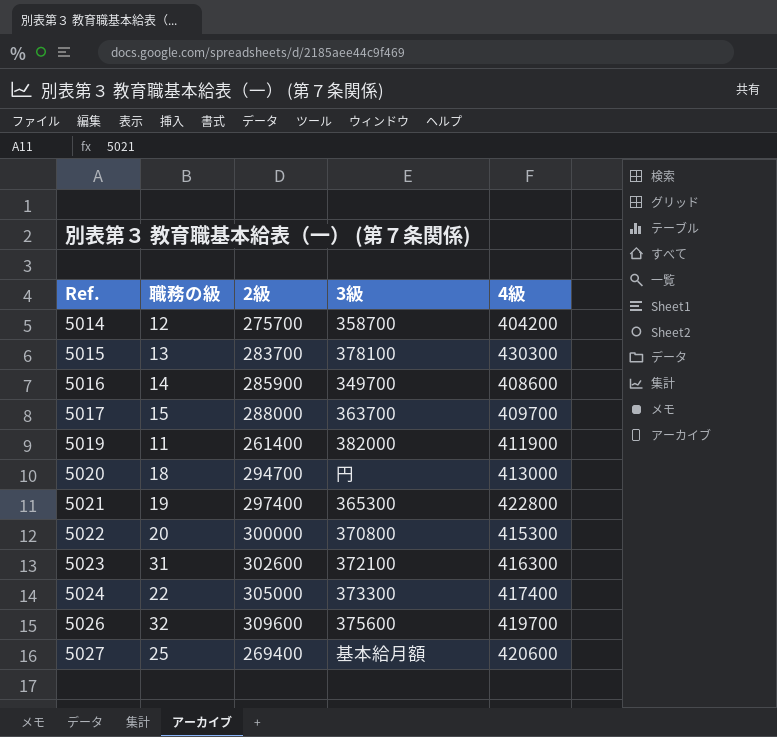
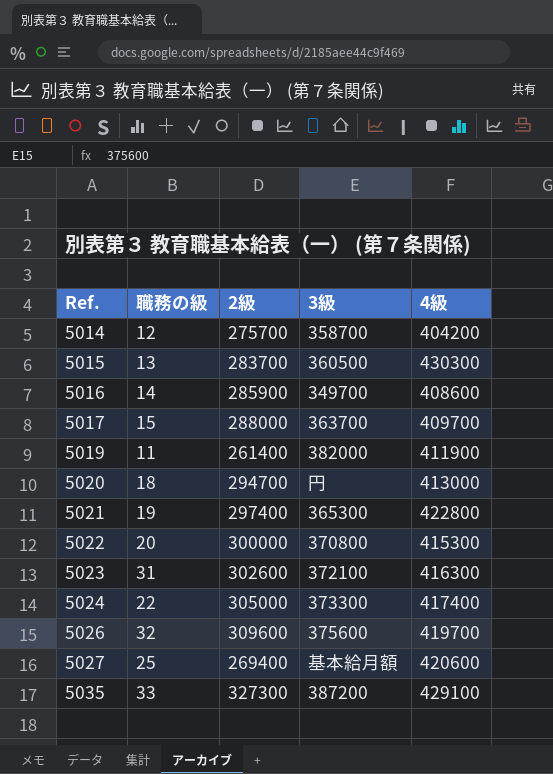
5015 | 3級: 378100 -> 360500
row 5035: none -> 33 | 327300 | 387200 | 429100

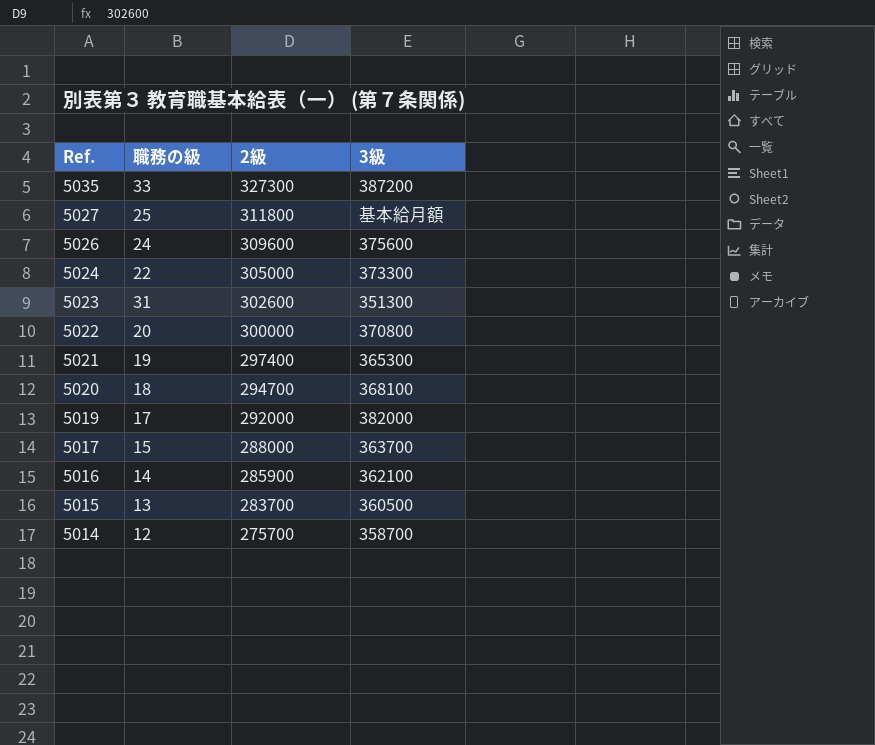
row order: Ref. ascending -> Ref. descending
column 4級 | position: 5 -> none
5027 | 2級: 269400 -> 311800
5026 | 職務の級: 32 -> 24
5023 | 3級: 372100 -> 351300
5020 | 3級: 円 -> 368100
5019 | 職務の級: 11 -> 17
5019 | 2級: 261400 -> 292000
5016 | 3級: 349700 -> 362100

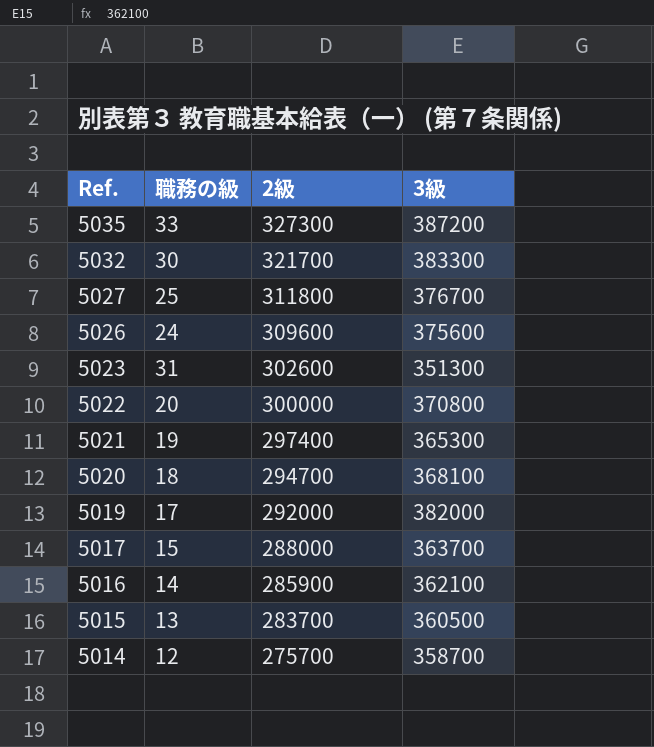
row 5024: 22 | 305000 | 373300 -> none
row 5032: none -> 30 | 321700 | 383300
5027 | 3級: 基本給月額 -> 376700

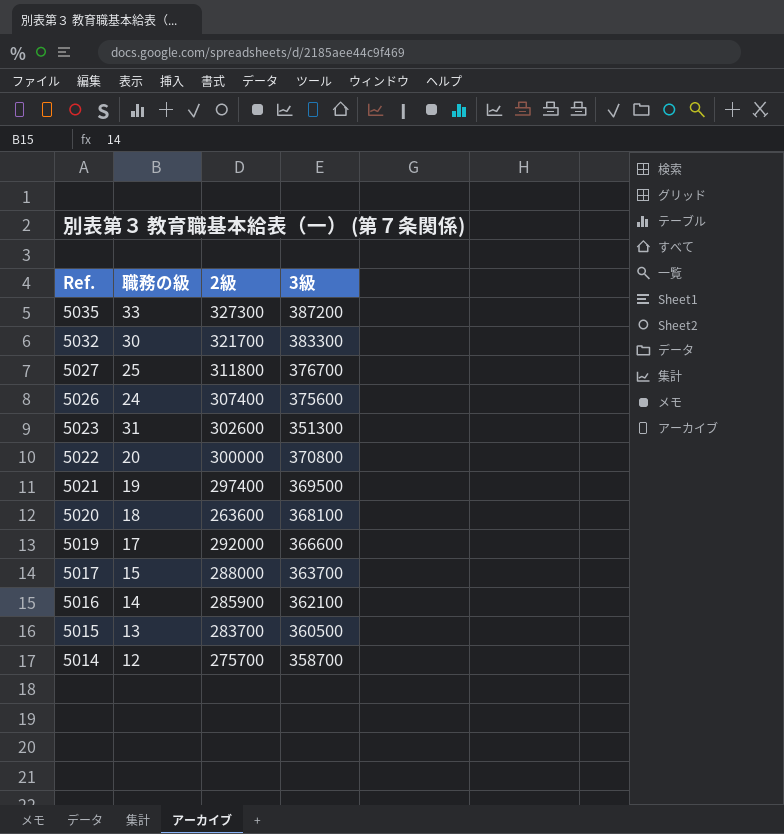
5026 | 2級: 309600 -> 307400
5021 | 3級: 365300 -> 369500
5020 | 2級: 294700 -> 263600
5019 | 3級: 382000 -> 366600

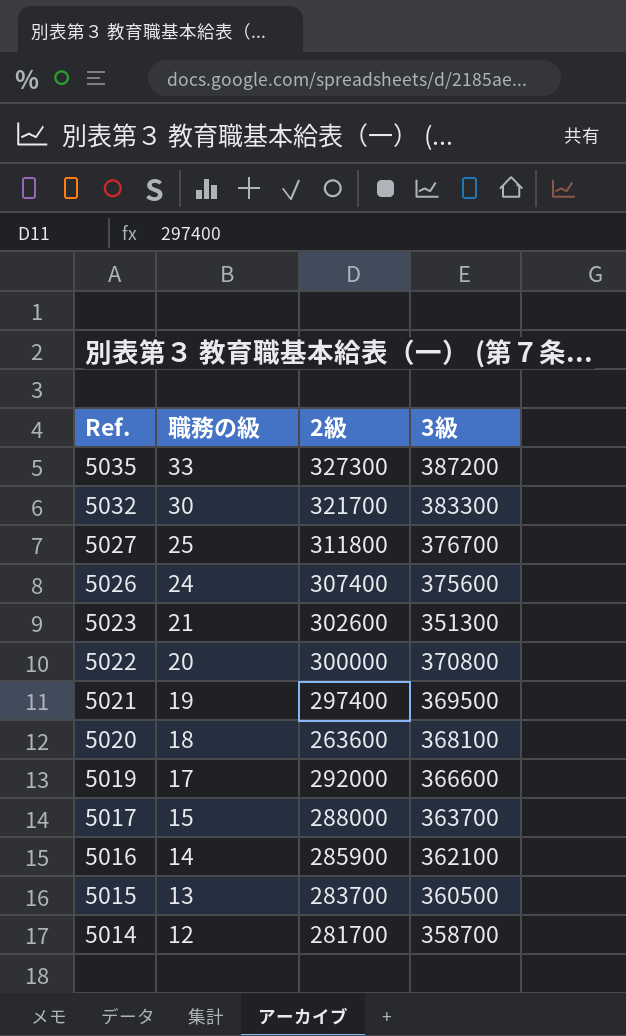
5023 | 職務の級: 31 -> 21
5014 | 2級: 275700 -> 281700

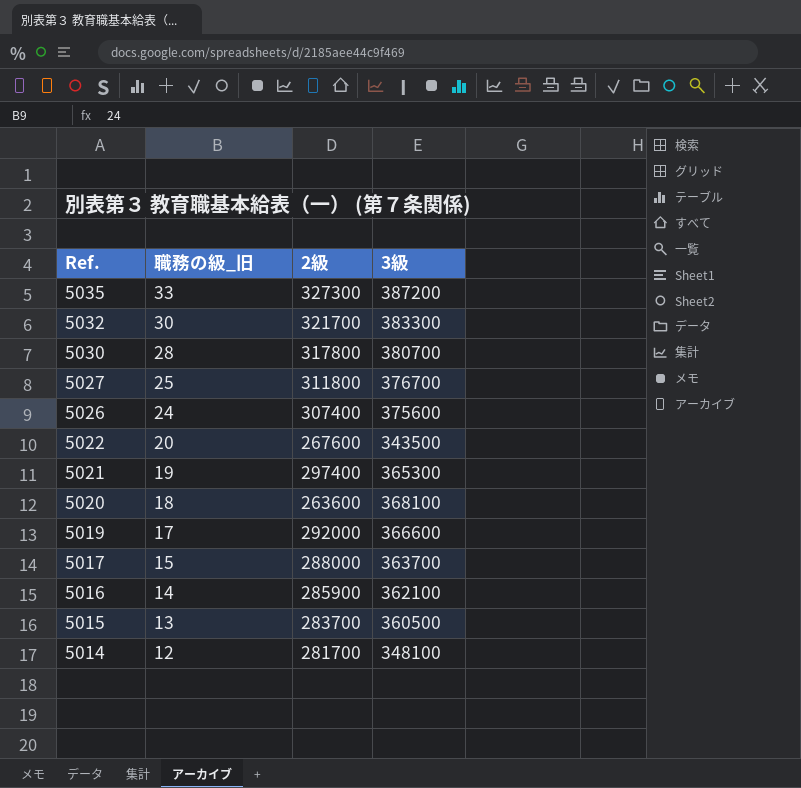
column name: 職務の級 -> 職務の級_旧
row 5023: 21 | 302600 | 351300 -> none
row 5030: none -> 28 | 317800 | 380700
5022 | 2級: 300000 -> 267600
5022 | 3級: 370800 -> 343500
5021 | 3級: 369500 -> 365300
5014 | 3級: 358700 -> 348100

